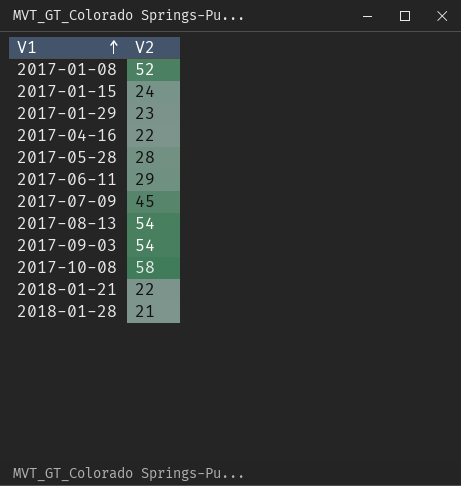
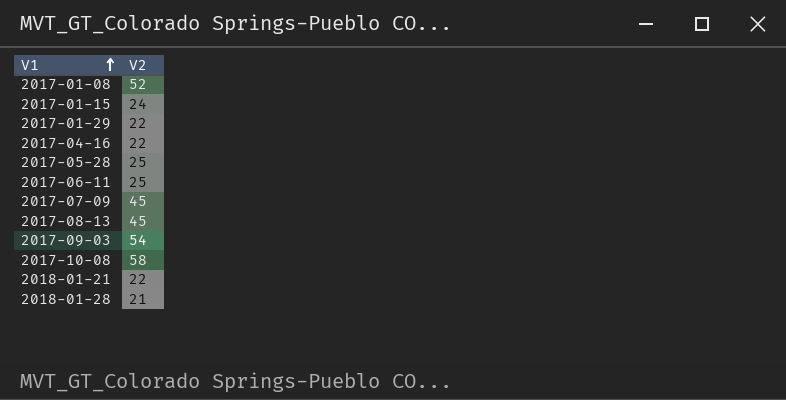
2017-01-29 | V2: 23 -> 22
2017-05-28 | V2: 28 -> 25
2017-06-11 | V2: 29 -> 25
2017-08-13 | V2: 54 -> 45

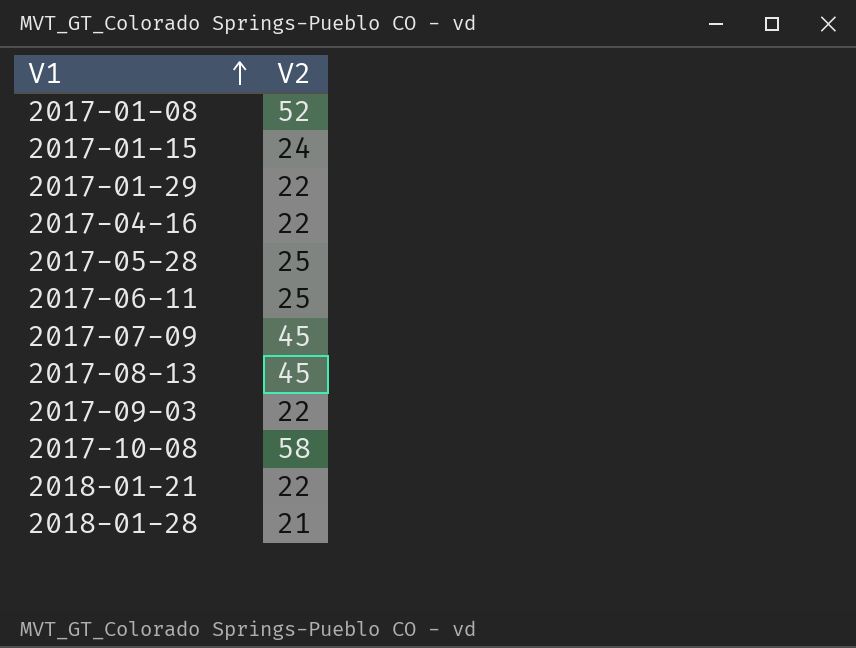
2017-09-03 | V2: 54 -> 22

